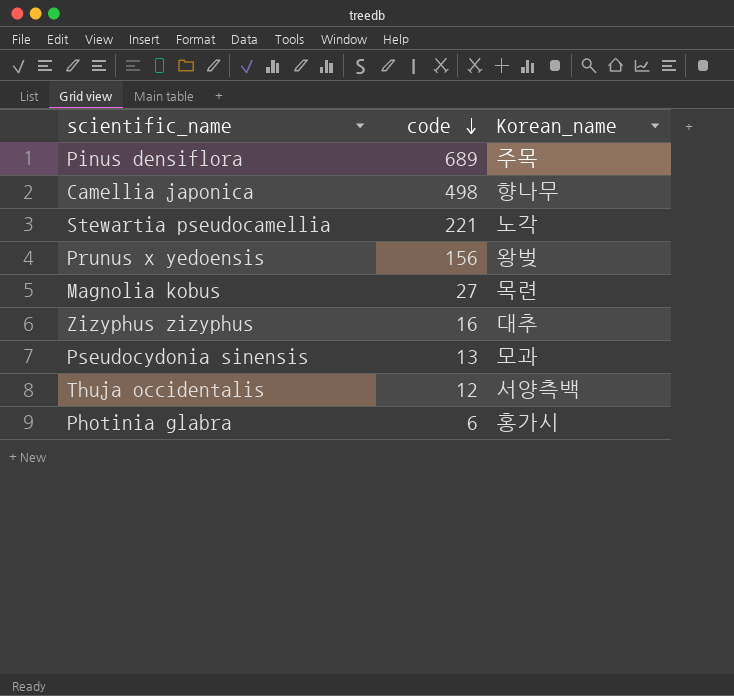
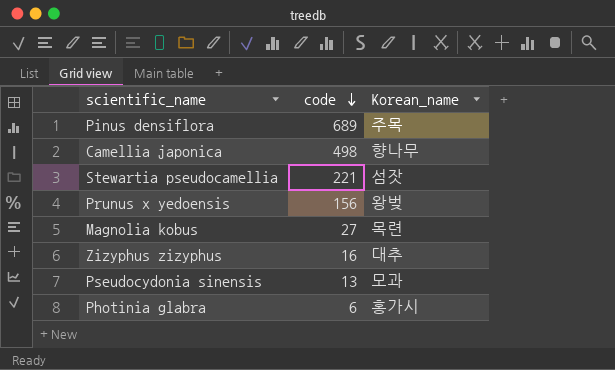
row Thuja occidentalis: 12 | 서양측백 -> none
Stewartia pseudocamellia | Korean_name: 노각 -> 섬잣

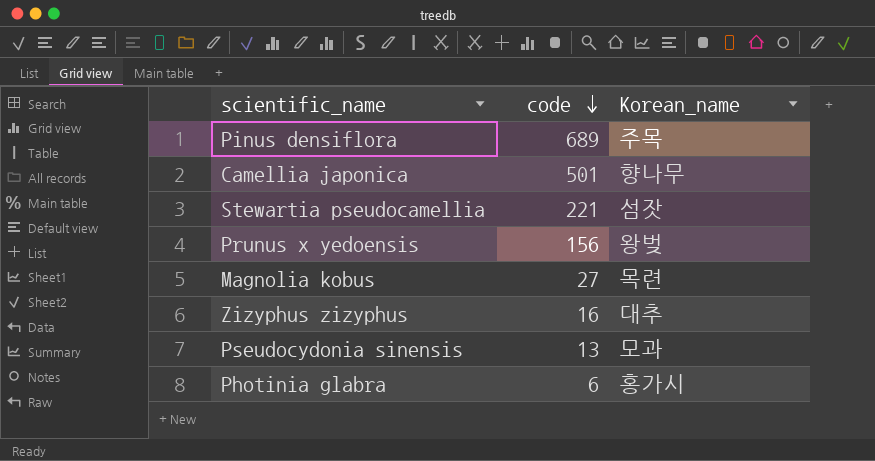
Camellia japonica | code: 498 -> 501

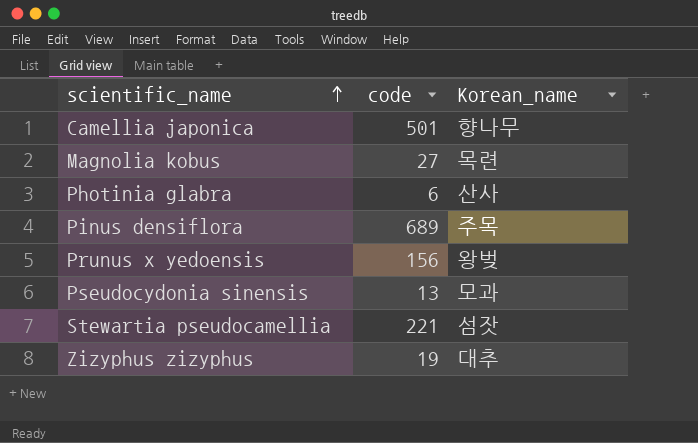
row order: code descending -> scientific_name ascending
Photinia glabra | Korean_name: 홍가시 -> 산사
Zizyphus zizyphus | code: 16 -> 19

